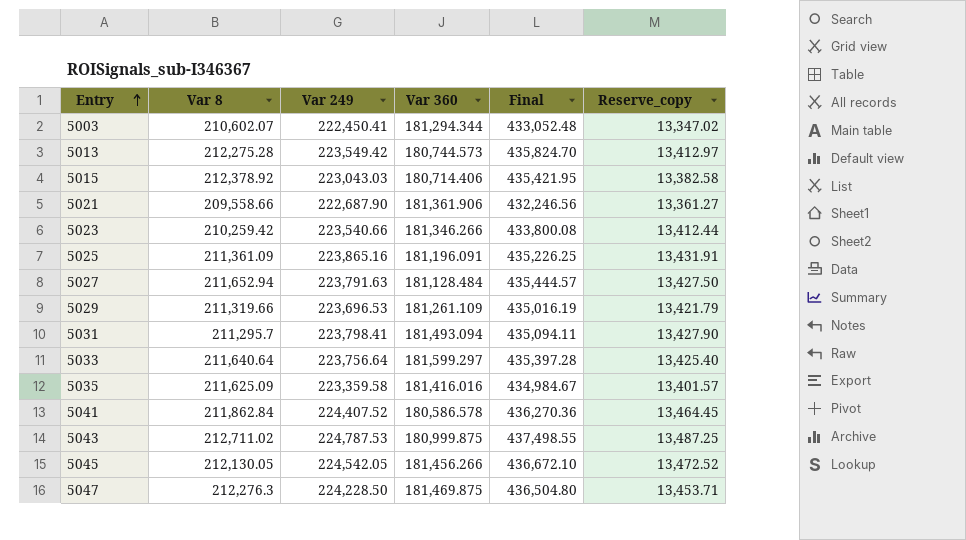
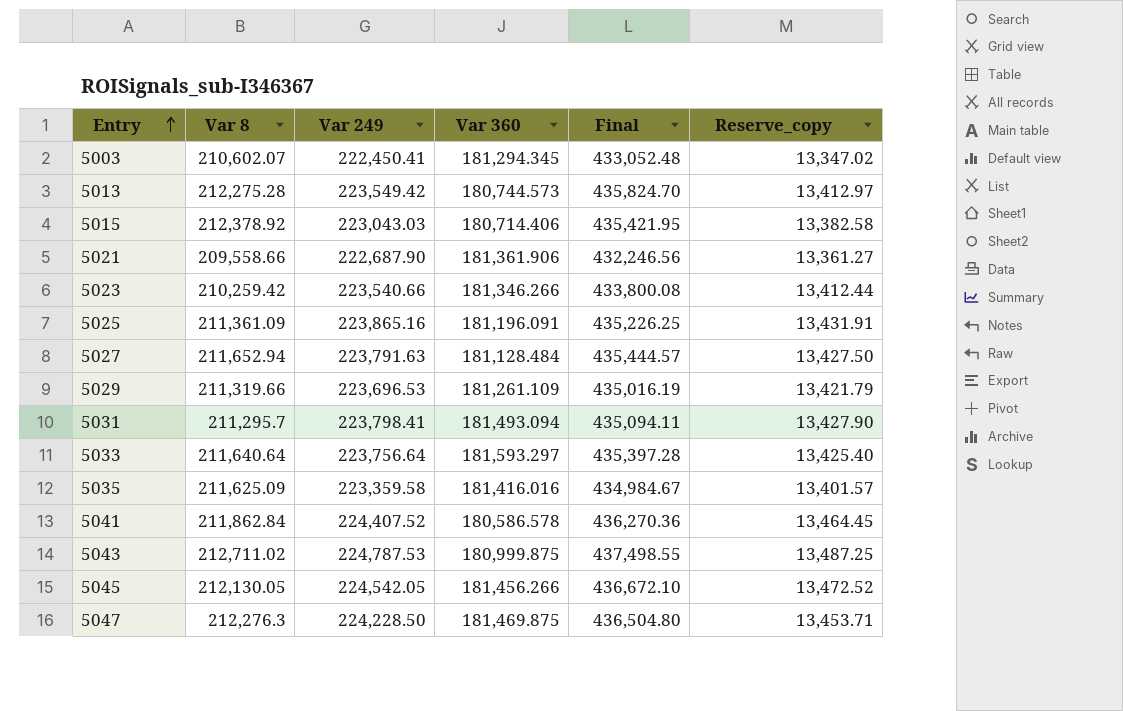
5003 | Var 360: 181,294.344 -> 181,294.345
5033 | Var 360: 181,599.297 -> 181,593.297

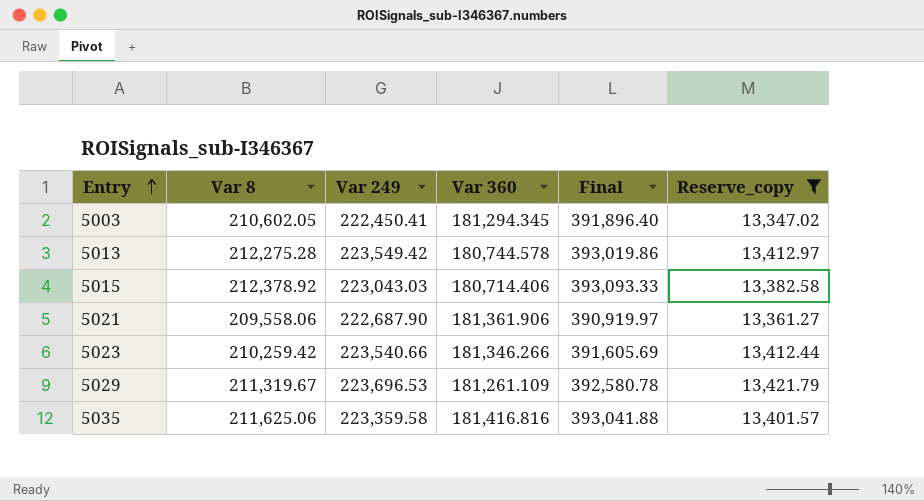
filter: none -> Reserve_copy <= 13,421.79
column Final | formula: [Var 8] + [Var 249] -> [Var 8] + [Var 360]
5003 | Var 8: 210,602.07 -> 210,602.05
5013 | Var 360: 180,744.573 -> 180,744.578
5021 | Var 8: 209,558.66 -> 209,558.06
5029 | Var 8: 211,319.66 -> 211,319.67
5035 | Var 8: 211,625.09 -> 211,625.06
5035 | Var 360: 181,416.016 -> 181,416.816

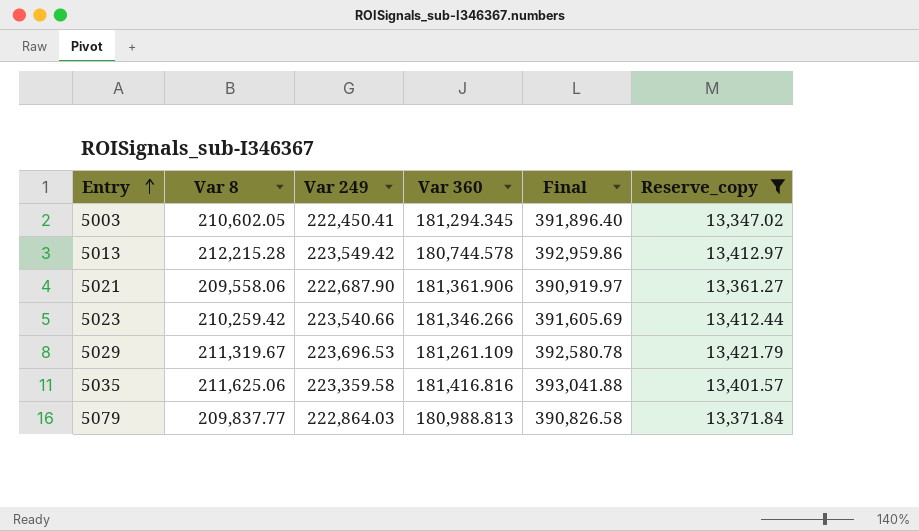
row 5015: 212,378.92 | 223,043.03 | 180,714.406 | 393,093.33 | 13,382.58 -> none
5013 | Var 8: 212,275.28 -> 212,215.28
5013 | Final: 393,019.86 -> 392,959.86
row 5079: none -> 209,837.77 | 222,864.03 | 180,988.813 | 390,826.58 | 13,371.84

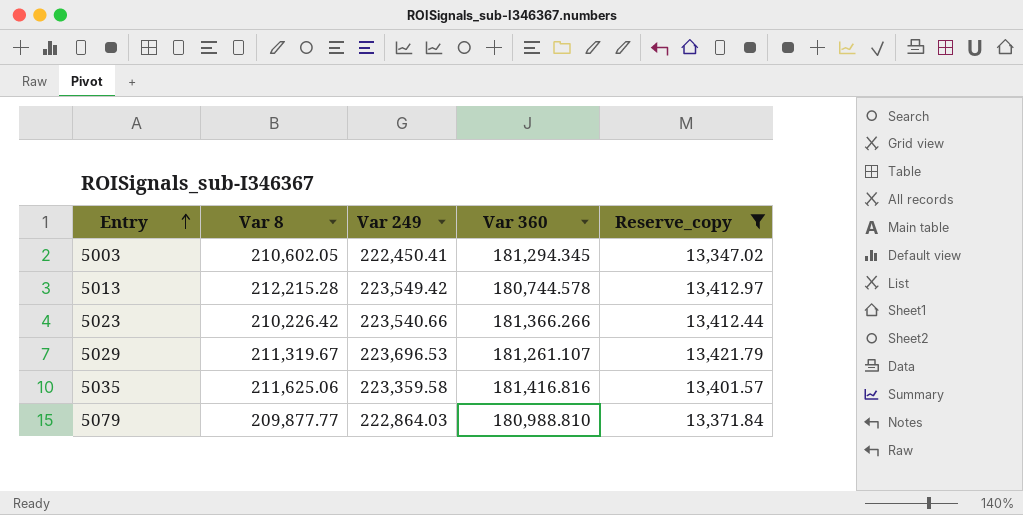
column Final | formula: [Var 8] + [Var 360] -> none
row 5021: 209,558.06 | 222,687.90 | 181,361.906 | 390,919.97 | 13,361.27 -> none
5023 | Var 8: 210,259.42 -> 210,226.42
5023 | Var 360: 181,346.266 -> 181,366.266
5029 | Var 360: 181,261.109 -> 181,261.107
5079 | Var 8: 209,837.77 -> 209,877.77
5079 | Var 360: 180,988.813 -> 180,988.810

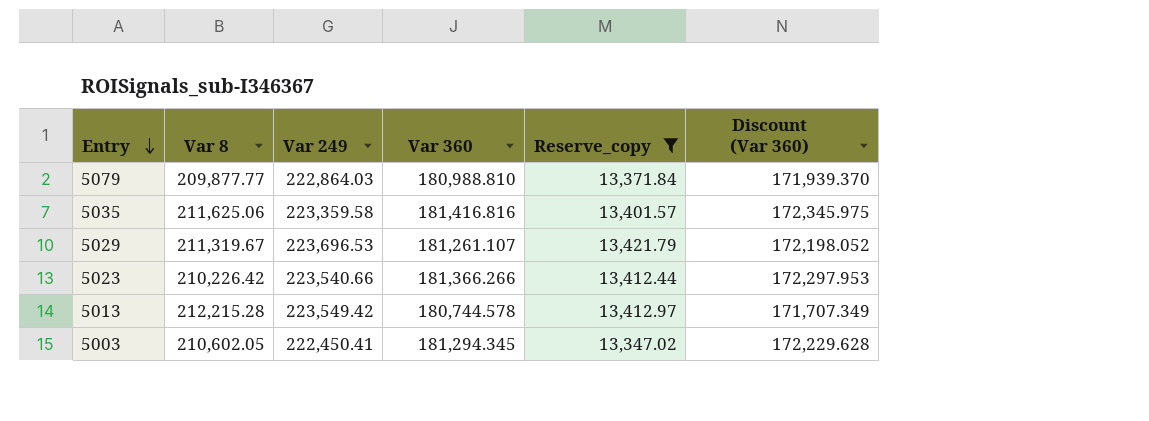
row order: Entry ascending -> Entry descending
column Discount (Var 360) | formula: none -> [Var 360] * 0.95

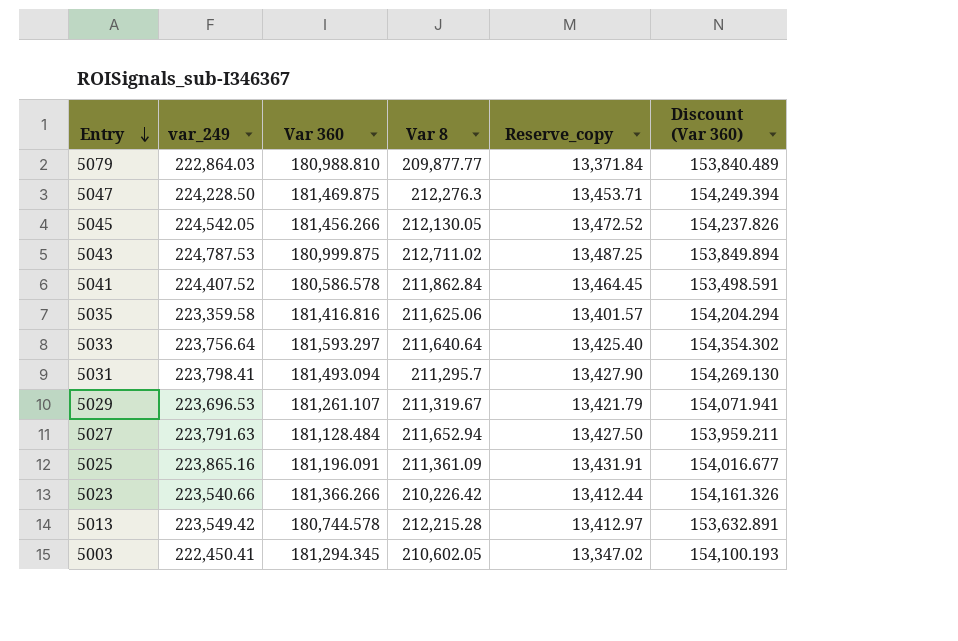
filter: Reserve_copy <= 13,421.79 -> none
column name: Var 249 -> var_249
column Var 8 | position: 2 -> 4
column Discount (Var 360) | formula: [Var 360] * 0.95 -> [Var 360] * 0.85

